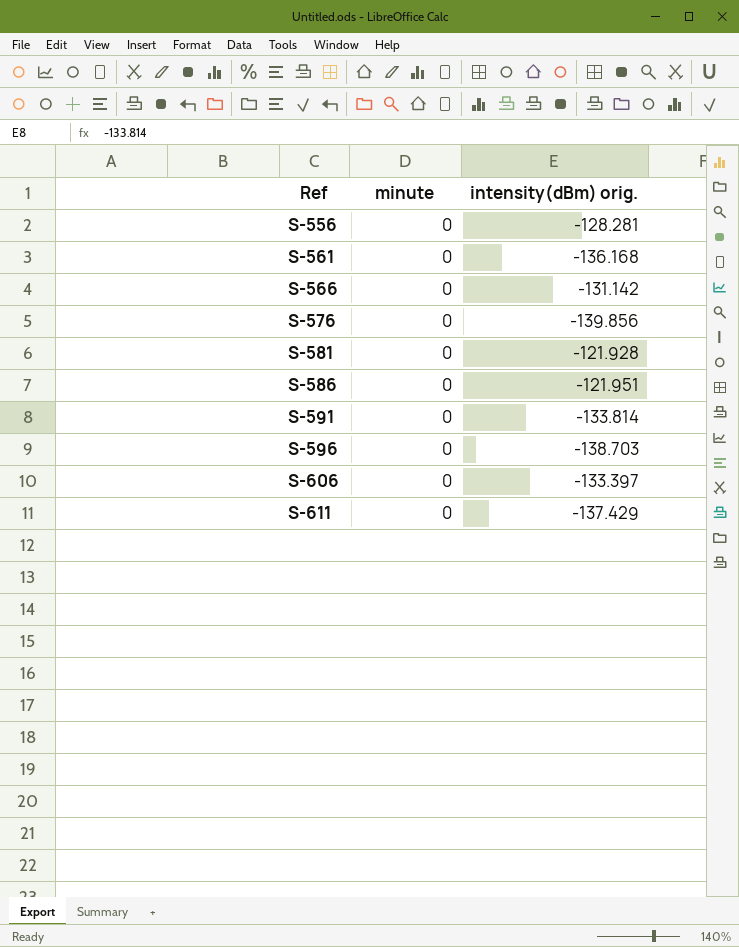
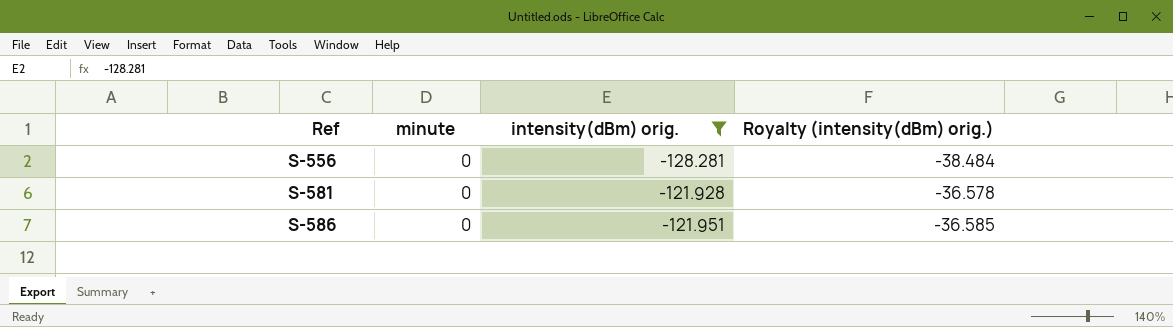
filter: none -> intensity(dBm) orig. >= -128.281
column Royalty (intensity(dBm) orig.) | formula: none -> [intensity(dBm) orig.] * 0.3

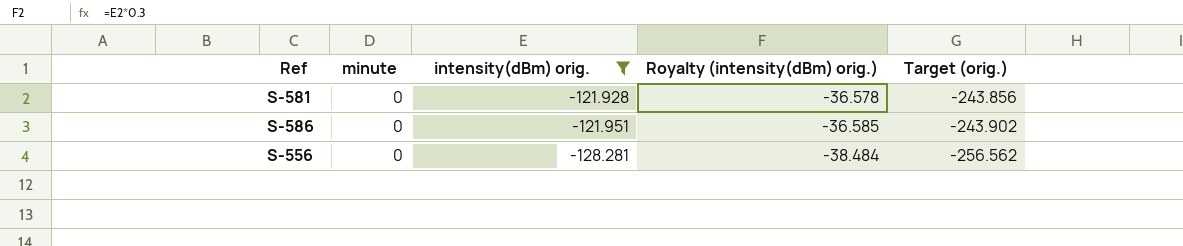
row order: Ref ascending -> intensity(dBm) orig. descending
column Target (orig.) | formula: none -> [intensity(dBm) orig.] * 2

